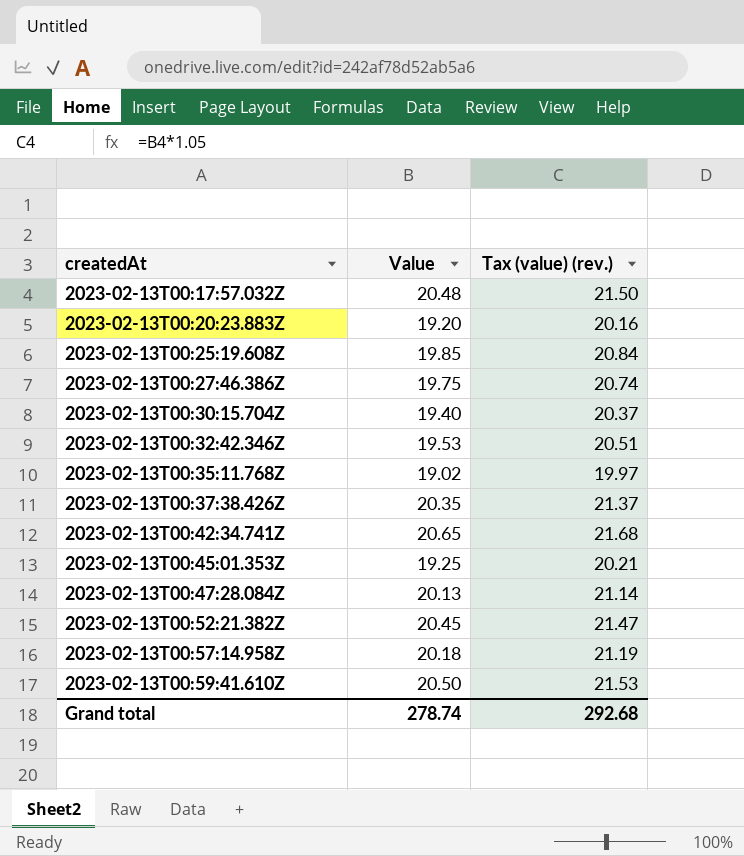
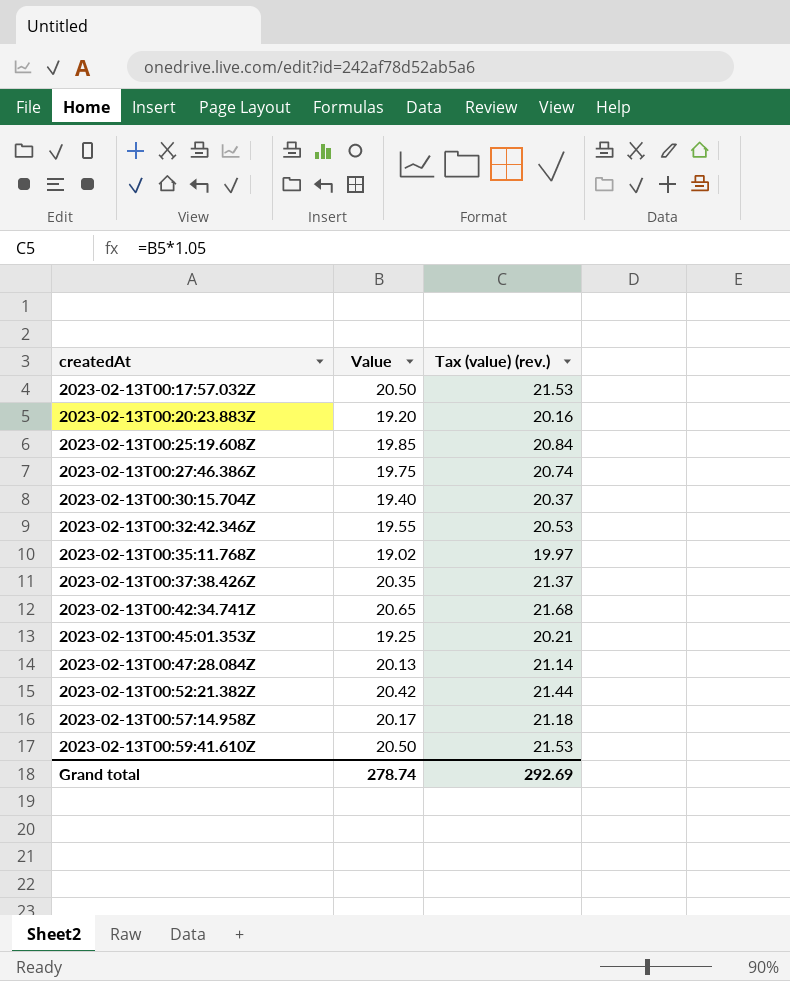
2023-02-13T00:17:57.032Z | Value: 20.48 -> 20.50
2023-02-13T00:17:57.032Z | Tax (value) (rev.): 21.50 -> 21.53
2023-02-13T00:32:42.346Z | Value: 19.53 -> 19.55
2023-02-13T00:32:42.346Z | Tax (value) (rev.): 20.51 -> 20.53
2023-02-13T00:52:21.382Z | Value: 20.45 -> 20.42
2023-02-13T00:52:21.382Z | Tax (value) (rev.): 21.47 -> 21.44
2023-02-13T00:57:14.958Z | Value: 20.18 -> 20.17
2023-02-13T00:57:14.958Z | Tax (value) (rev.): 21.19 -> 21.18
Grand total | Tax (value) (rev.): 292.68 -> 292.69

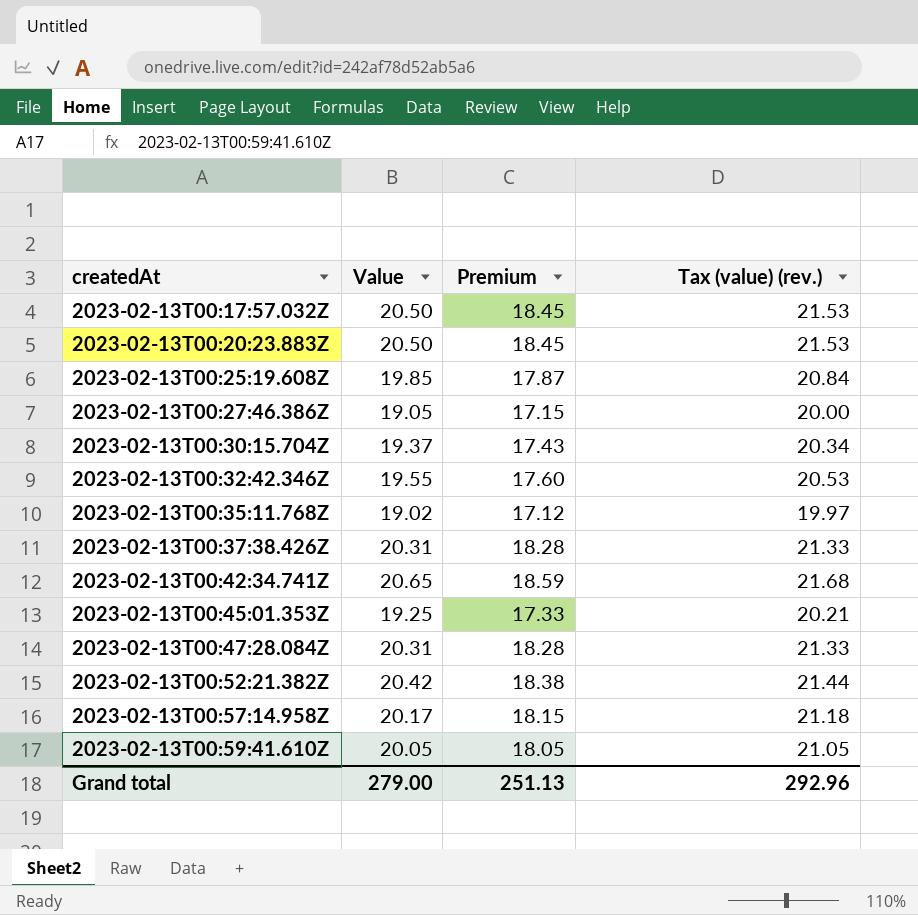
column Premium | formula: none -> [Value] * 0.9
2023-02-13T00:20:23.883Z | Value: 19.20 -> 20.50
2023-02-13T00:20:23.883Z | Tax (value) (rev.): 20.16 -> 21.53
2023-02-13T00:27:46.386Z | Value: 19.75 -> 19.05
2023-02-13T00:27:46.386Z | Tax (value) (rev.): 20.74 -> 20.00
2023-02-13T00:30:15.704Z | Value: 19.40 -> 19.37
2023-02-13T00:30:15.704Z | Tax (value) (rev.): 20.37 -> 20.34
2023-02-13T00:37:38.426Z | Value: 20.35 -> 20.31
2023-02-13T00:37:38.426Z | Tax (value) (rev.): 21.37 -> 21.33
2023-02-13T00:47:28.084Z | Value: 20.13 -> 20.31
2023-02-13T00:47:28.084Z | Tax (value) (rev.): 21.14 -> 21.33
2023-02-13T00:59:41.610Z | Value: 20.50 -> 20.05
2023-02-13T00:59:41.610Z | Tax (value) (rev.): 21.53 -> 21.05
Grand total | Value: 278.74 -> 279.00
Grand total | Tax (value) (rev.): 292.69 -> 292.96

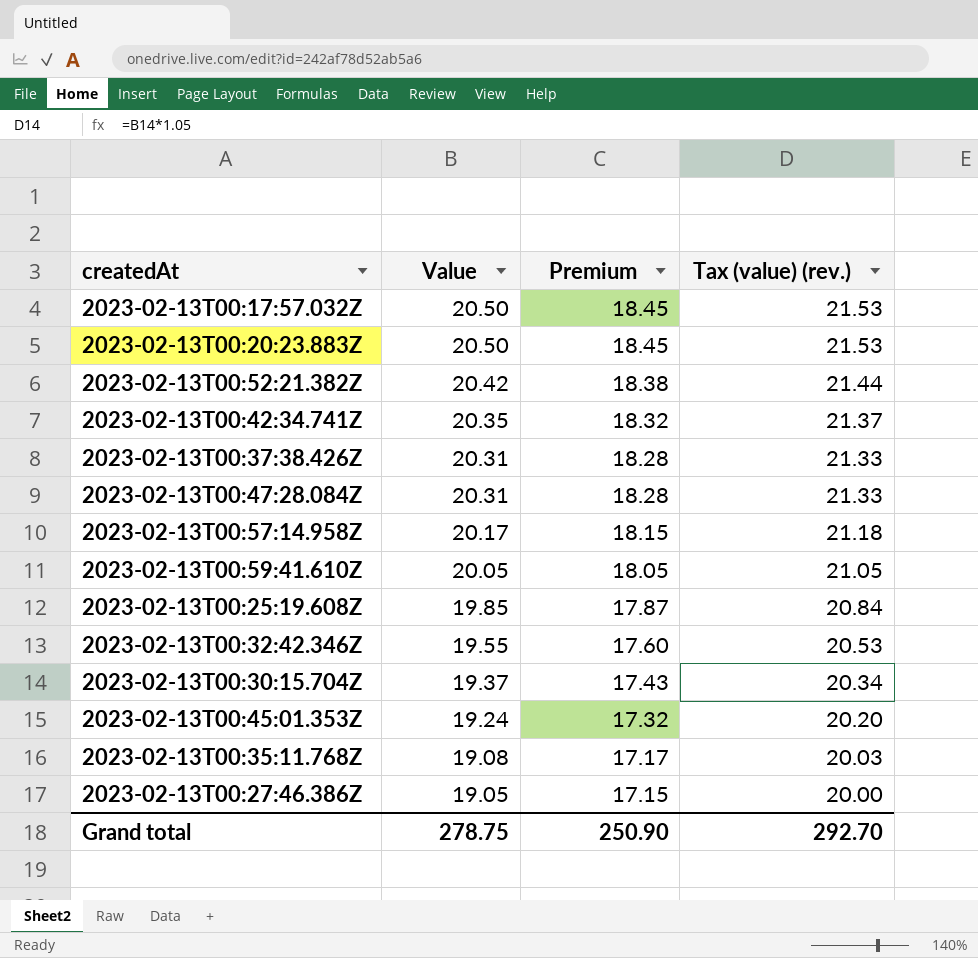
row order: createdAt ascending -> Value descending
2023-02-13T00:42:34.741Z | Value: 20.65 -> 20.35
2023-02-13T00:42:34.741Z | Premium: 18.59 -> 18.32
2023-02-13T00:42:34.741Z | Tax (value) (rev.): 21.68 -> 21.37
2023-02-13T00:45:01.353Z | Value: 19.25 -> 19.24
2023-02-13T00:45:01.353Z | Premium: 17.33 -> 17.32
2023-02-13T00:45:01.353Z | Tax (value) (rev.): 20.21 -> 20.20
2023-02-13T00:35:11.768Z | Value: 19.02 -> 19.08
2023-02-13T00:35:11.768Z | Premium: 17.12 -> 17.17
2023-02-13T00:35:11.768Z | Tax (value) (rev.): 19.97 -> 20.03
Grand total | Value: 279.00 -> 278.75
Grand total | Premium: 251.13 -> 250.90
Grand total | Tax (value) (rev.): 292.96 -> 292.70

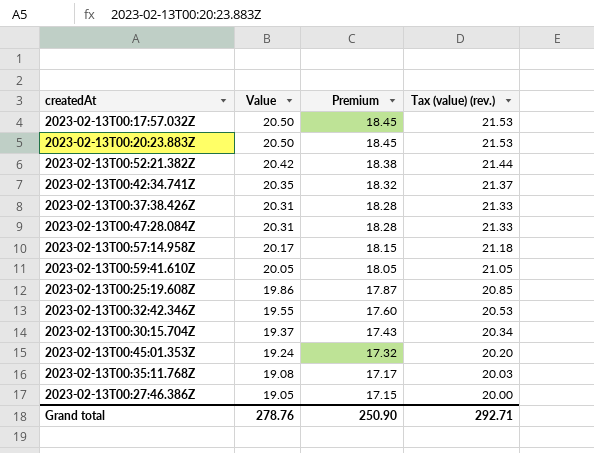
2023-02-13T00:25:19.608Z | Value: 19.85 -> 19.86
2023-02-13T00:25:19.608Z | Tax (value) (rev.): 20.84 -> 20.85
Grand total | Value: 278.75 -> 278.76
Grand total | Tax (value) (rev.): 292.70 -> 292.71

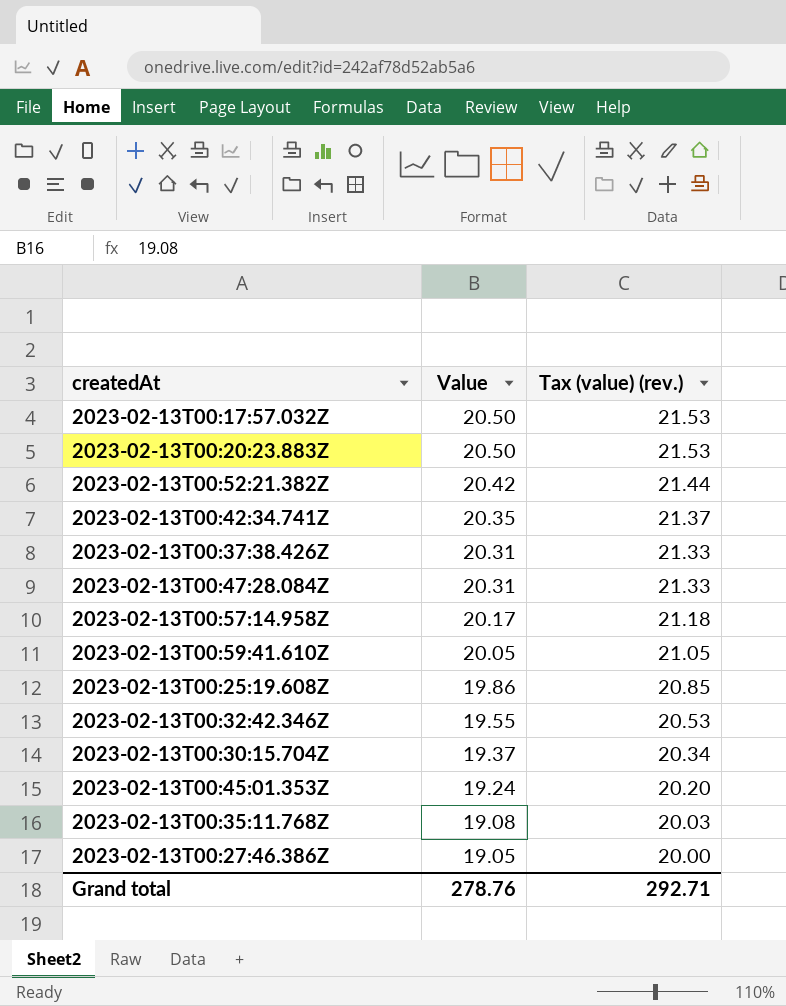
column Premium | formula: [Value] * 0.9 -> none

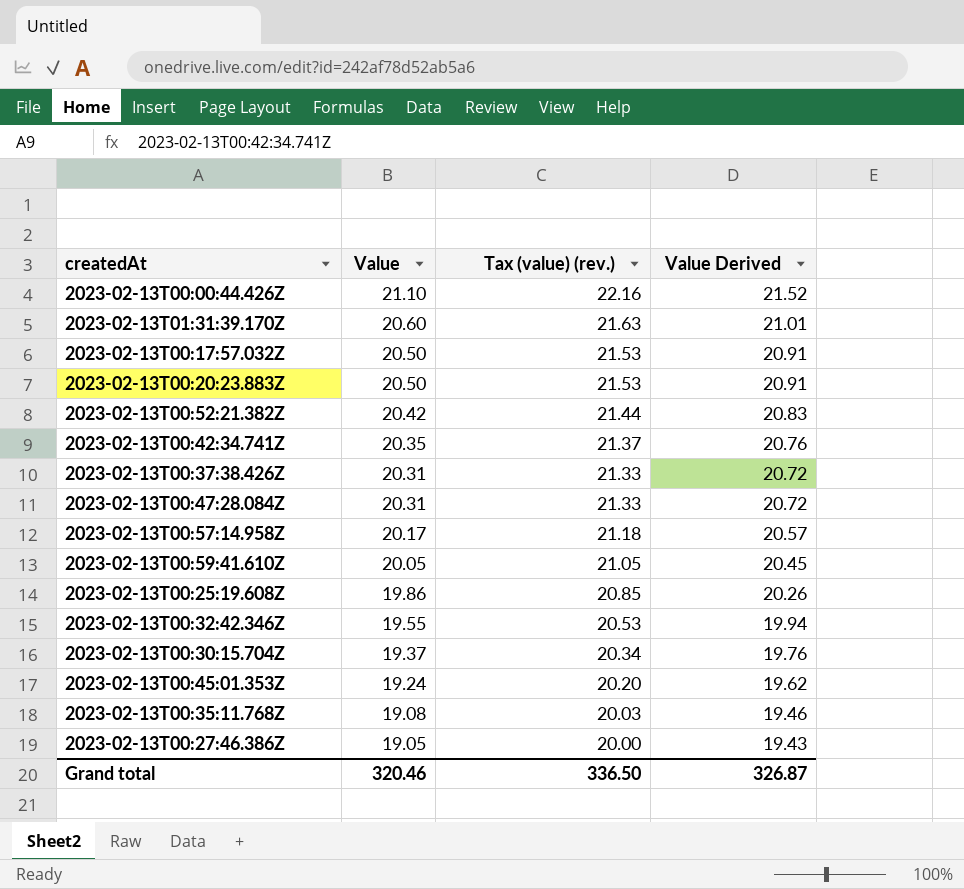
column Value Derived | formula: none -> [Value] * 1.02
row 2023-02-13T00:00:44.426Z: none -> 21.10 | 22.16 | 21.52
row 2023-02-13T01:31:39.170Z: none -> 20.60 | 21.63 | 21.01
Grand total | Value: 278.76 -> 320.46
Grand total | Tax (value) (rev.): 292.71 -> 336.50

